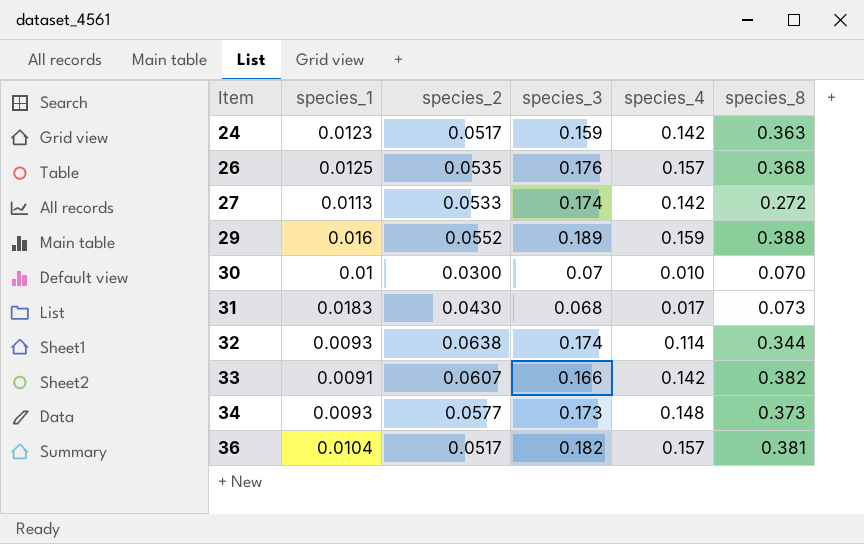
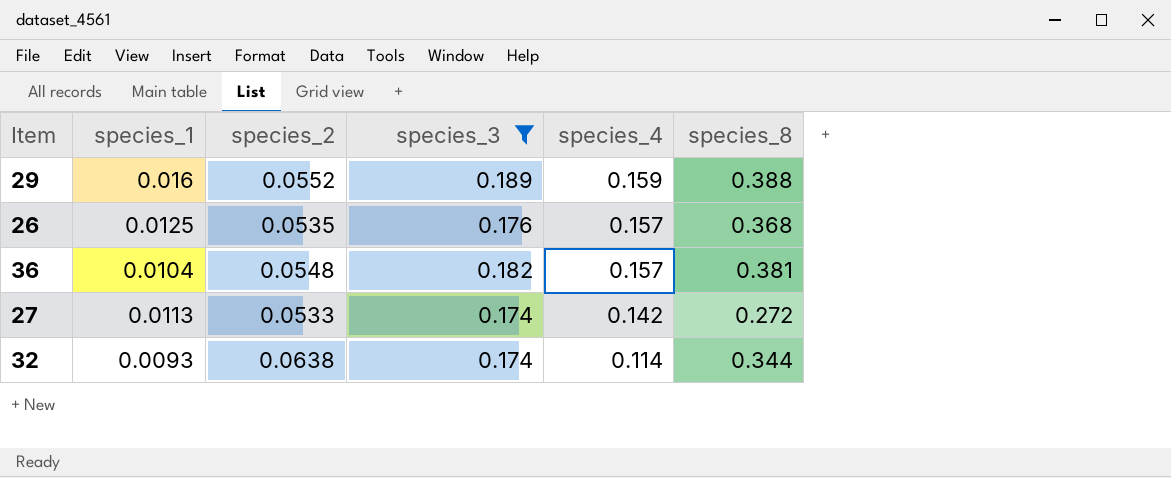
filter: none -> species_3 >= 0.174
row order: Item ascending -> species_4 descending
36 | species_2: 0.0517 -> 0.0548

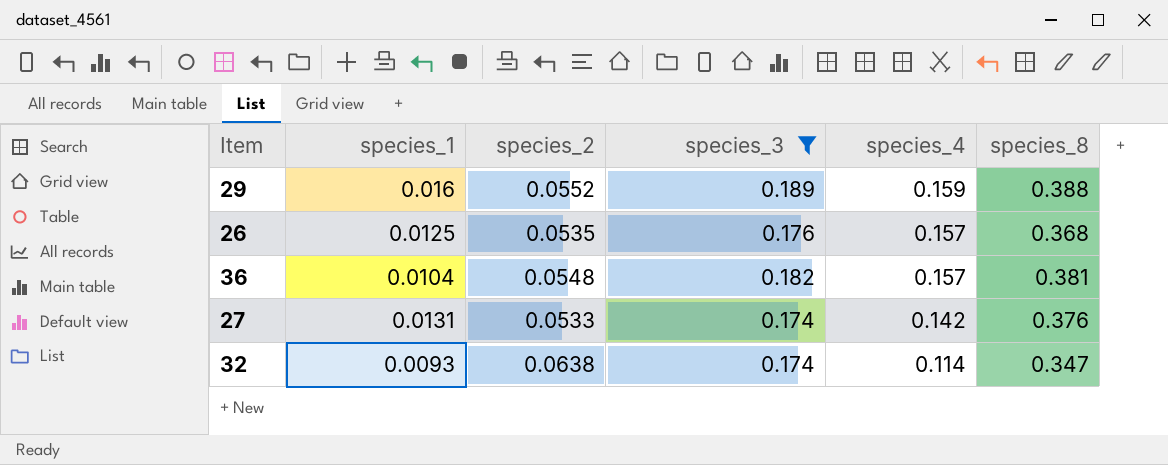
27 | species_1: 0.0113 -> 0.0131
27 | species_8: 0.272 -> 0.376
32 | species_8: 0.344 -> 0.347

